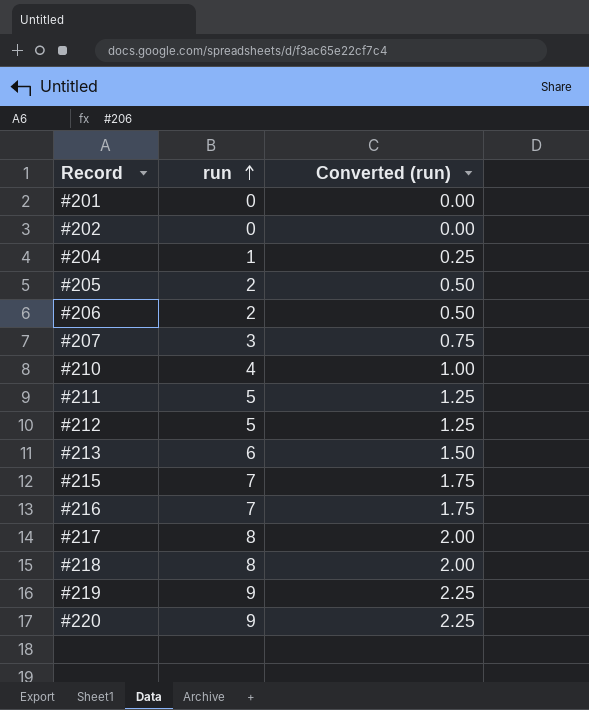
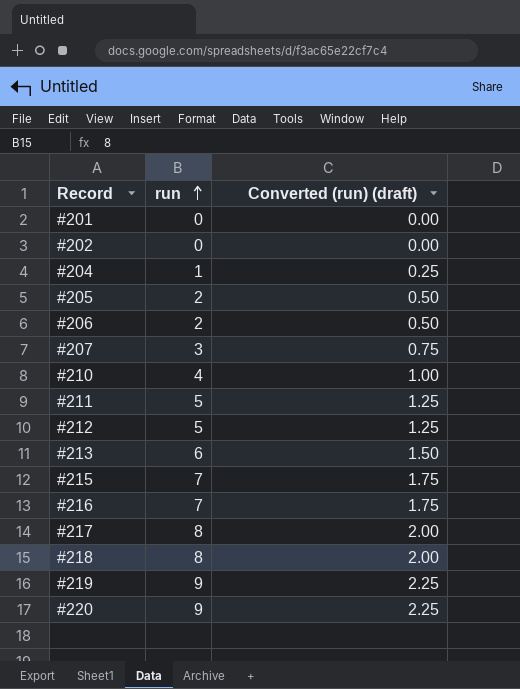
column name: Converted (run) -> Converted (run) (draft)

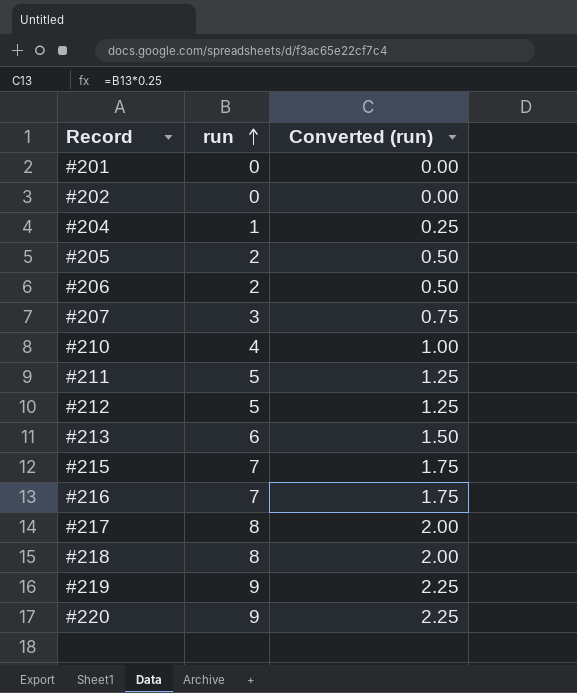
column name: Converted (run) (draft) -> Converted (run)

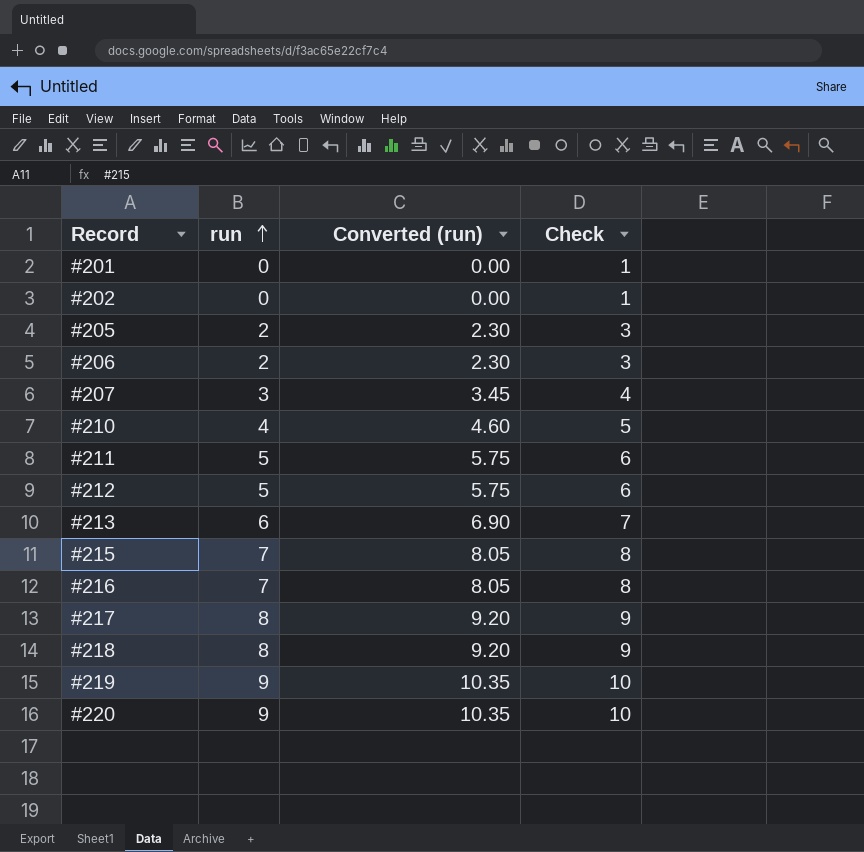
column Converted (run) | formula: [run] * 0.25 -> [run] * 1.15
column Check | formula: none -> [run] + 1
row #204: 1 | 0.25 -> none

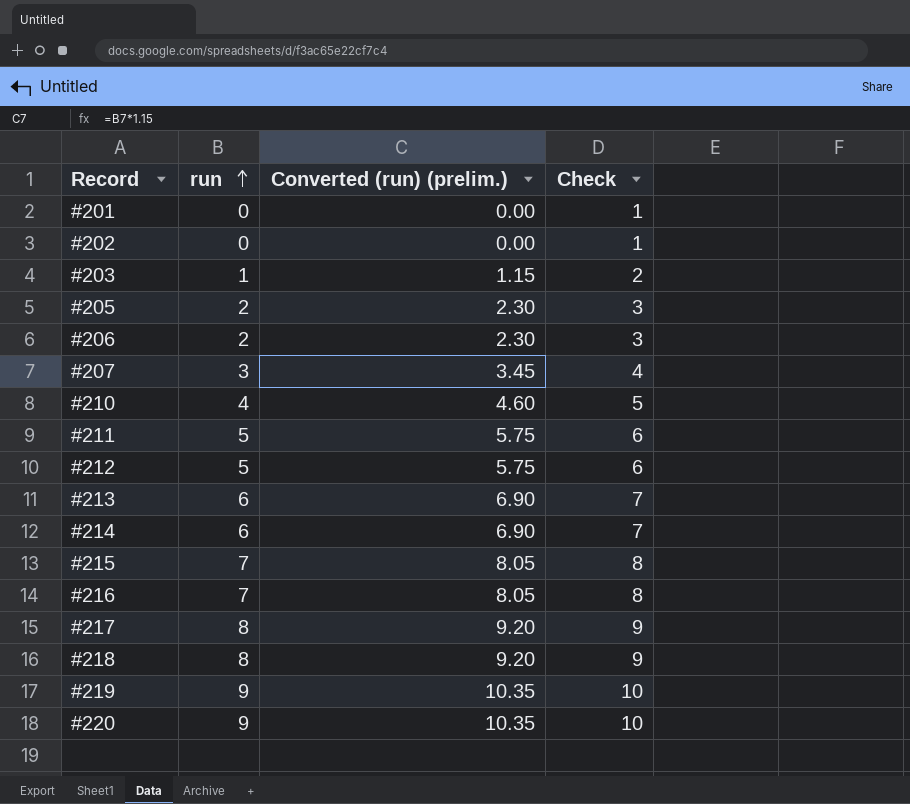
column name: Converted (run) -> Converted (run) (prelim.)
row #203: none -> 1 | 1.15 | 2
row #214: none -> 6 | 6.90 | 7

